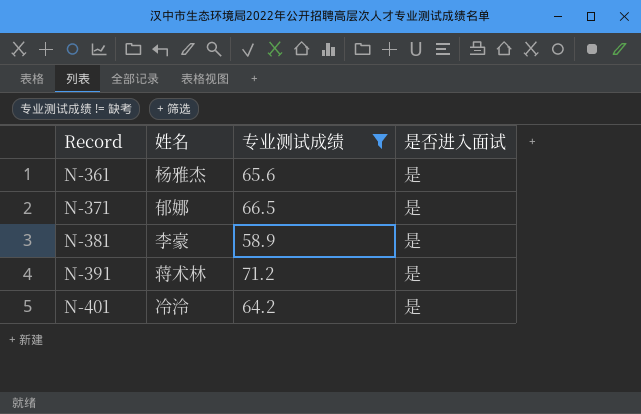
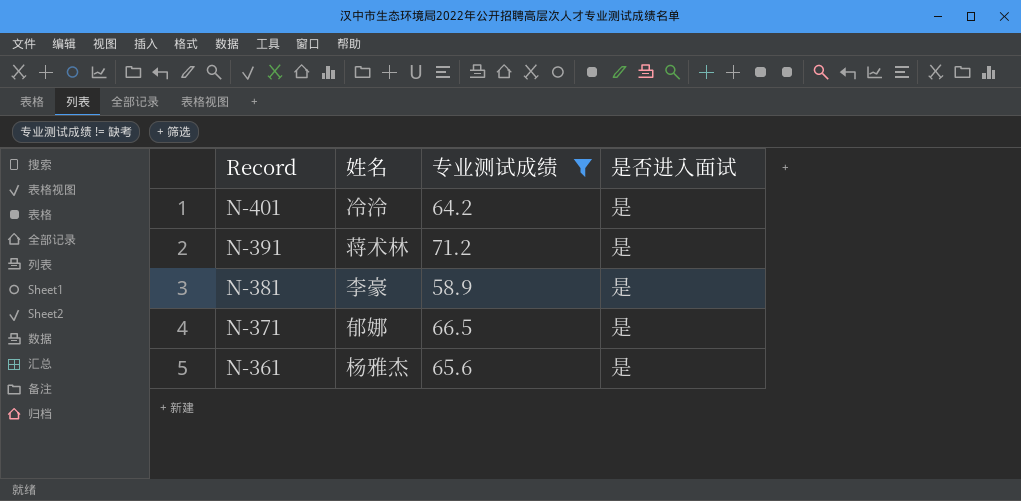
row order: Record ascending -> Record descending

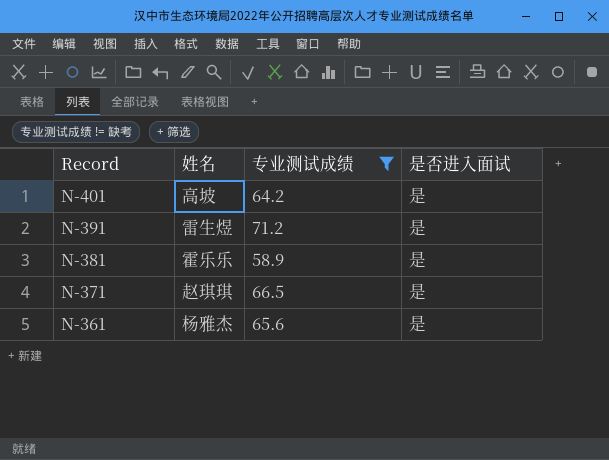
N-401 | 姓名: 冷泠 -> 高坡
N-391 | 姓名: 蒋术林 -> 雷生煜
N-381 | 姓名: 李豪 -> 霍乐乐
N-371 | 姓名: 郁娜 -> 赵琪琪

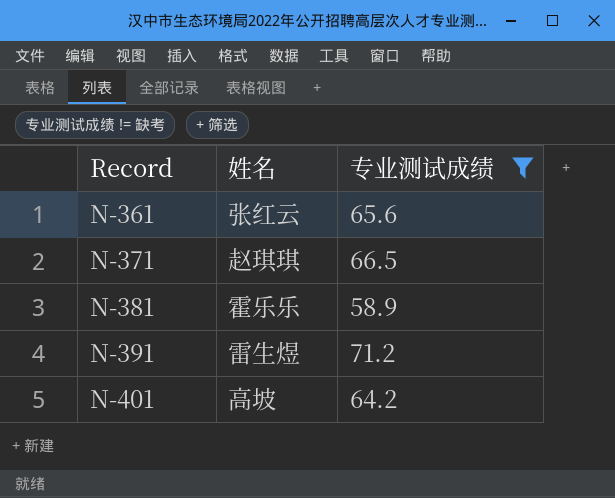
row order: Record descending -> Record ascending
column 是否进入面试 | position: 4 -> none
N-361 | 姓名: 杨雅杰 -> 张红云

